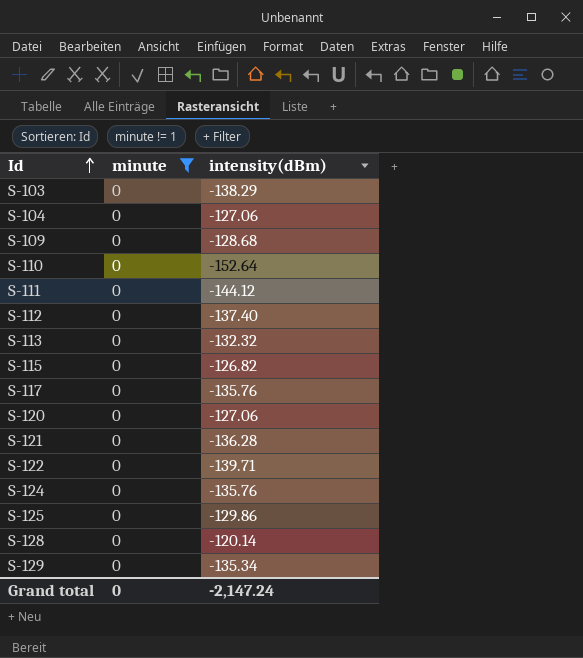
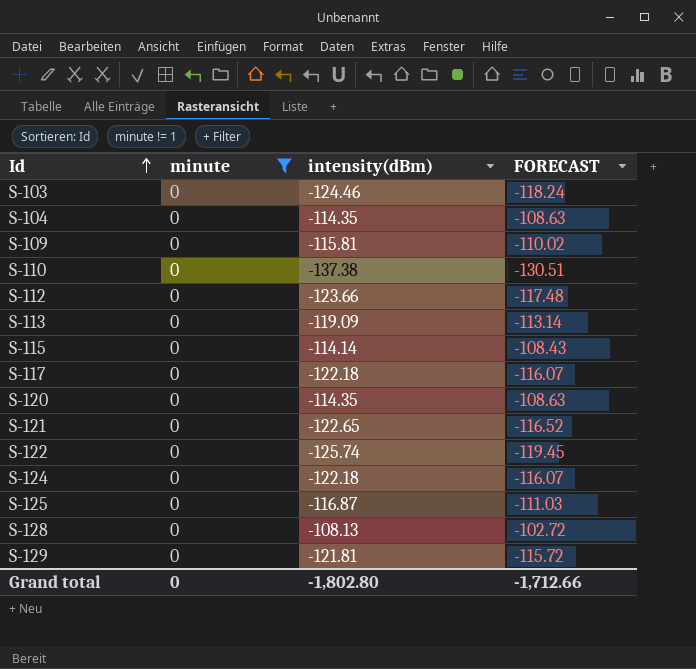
column FORECAST | formula: none -> [intensity(dBm)] * 0.95
row S-111: 0 | -144.12 -> none
S-103 | intensity(dBm): -138.29 -> -124.46
S-104 | intensity(dBm): -127.06 -> -114.35
S-109 | intensity(dBm): -128.68 -> -115.81
S-110 | intensity(dBm): -152.64 -> -137.38
S-112 | intensity(dBm): -137.40 -> -123.66
S-113 | intensity(dBm): -132.32 -> -119.09
S-115 | intensity(dBm): -126.82 -> -114.14
S-117 | intensity(dBm): -135.76 -> -122.18
S-120 | intensity(dBm): -127.06 -> -114.35
S-121 | intensity(dBm): -136.28 -> -122.65
S-122 | intensity(dBm): -139.71 -> -125.74
S-124 | intensity(dBm): -135.76 -> -122.18
S-125 | intensity(dBm): -129.86 -> -116.87
S-128 | intensity(dBm): -120.14 -> -108.13
S-129 | intensity(dBm): -135.34 -> -121.81
Grand total | intensity(dBm): -2,147.24 -> -1,802.80

